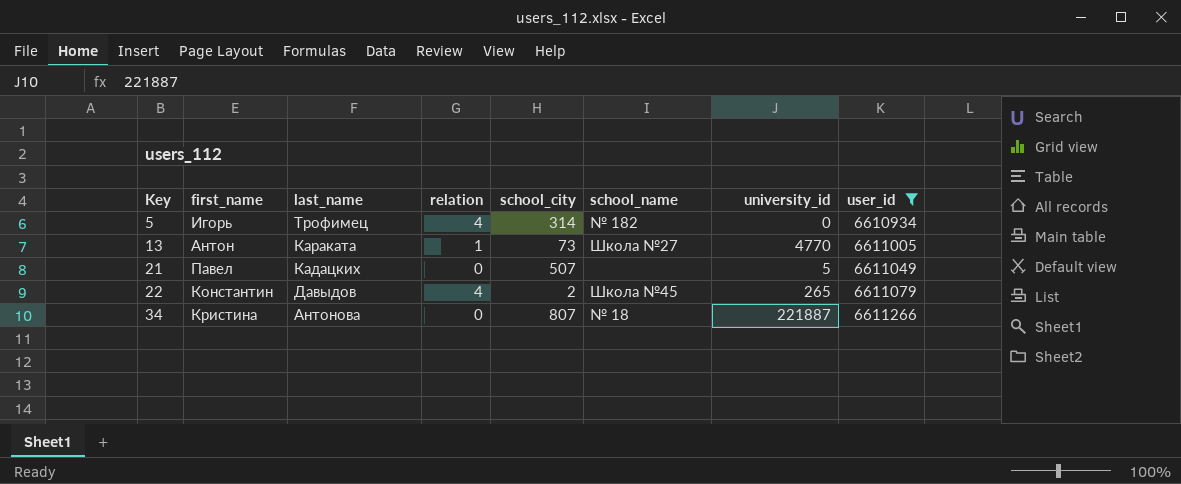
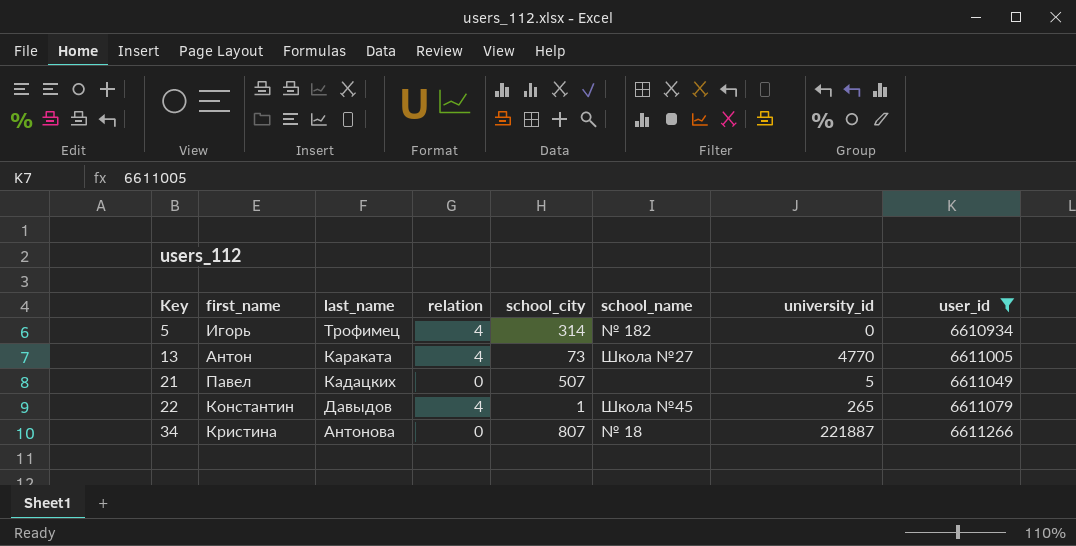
13 | relation: 1 -> 4
22 | school_city: 2 -> 1

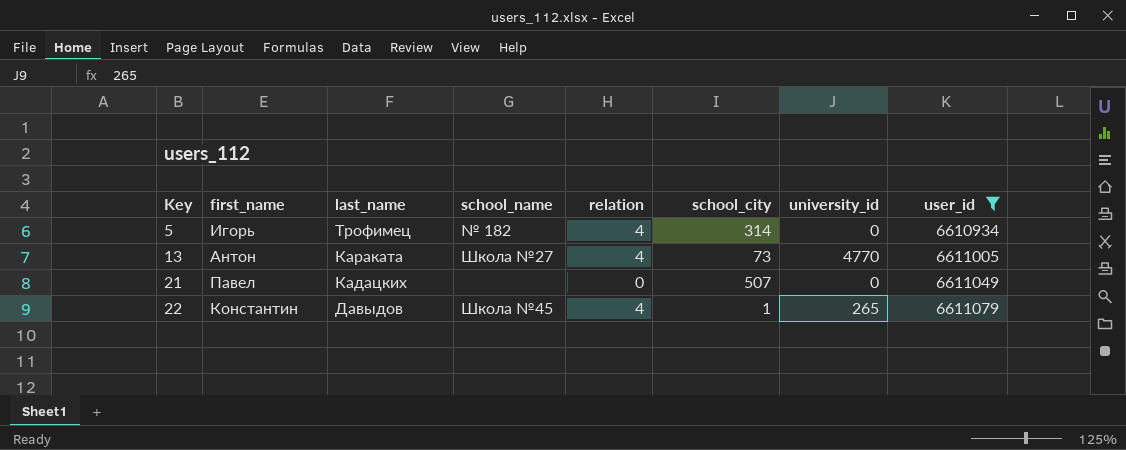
column school_name | position: 6 -> 4
row 34: Кристина | Антонова | 0 | 807 | № 18 | 221887 | 6611266 -> none
21 | university_id: 5 -> 0

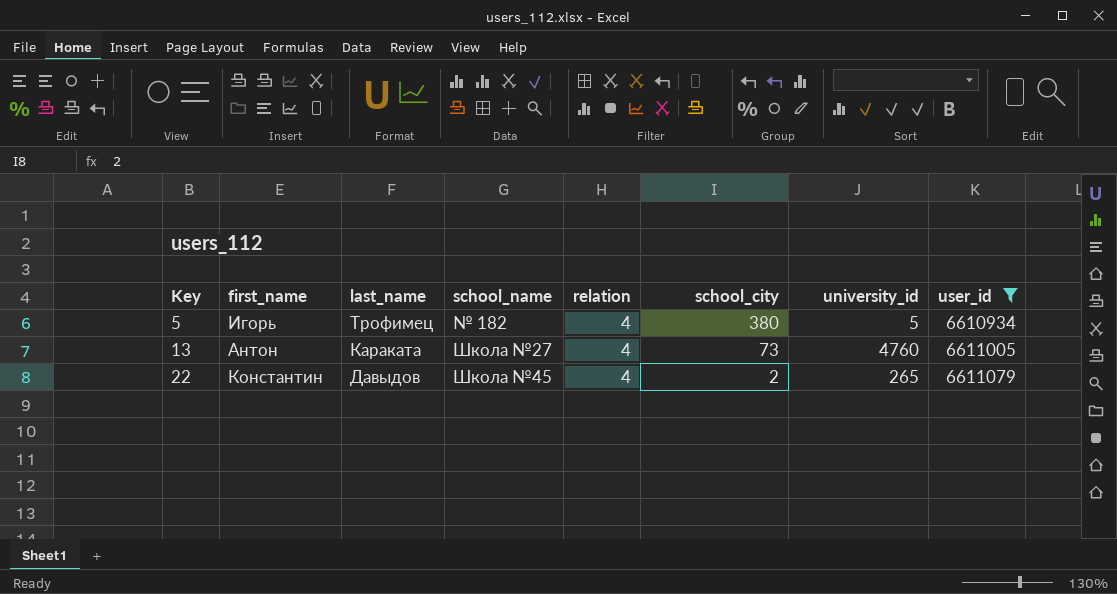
row 21: Павел | Кадацких | none | 0 | 507 | 0 | 6611049 -> none
5 | school_city: 314 -> 380
5 | university_id: 0 -> 5
13 | university_id: 4770 -> 4760
22 | school_city: 1 -> 2

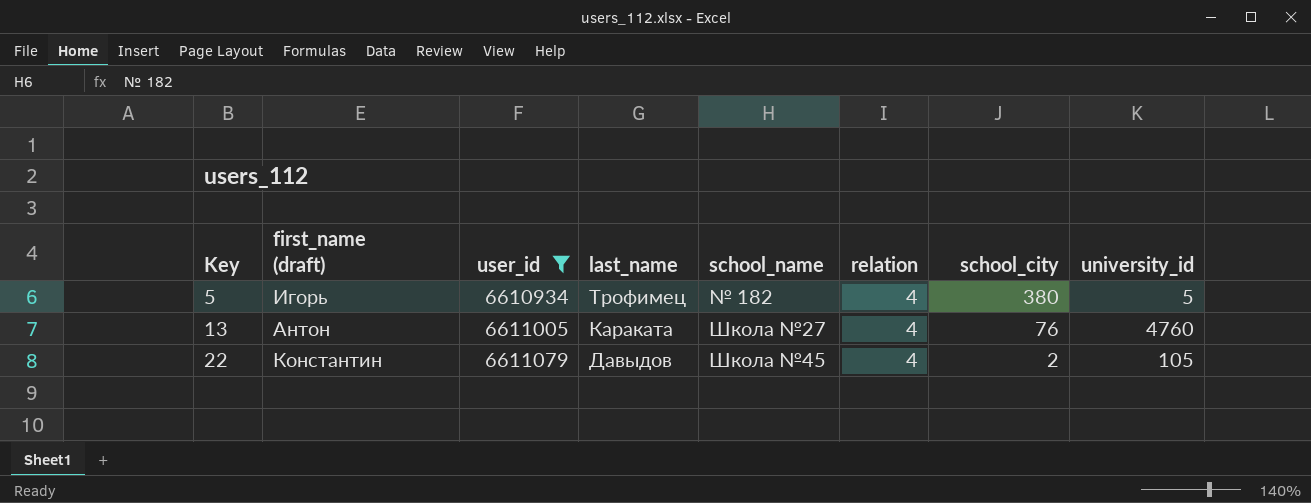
column name: first_name -> first_name (draft)
column user_id | position: 8 -> 3
13 | school_city: 73 -> 76
22 | university_id: 265 -> 105

